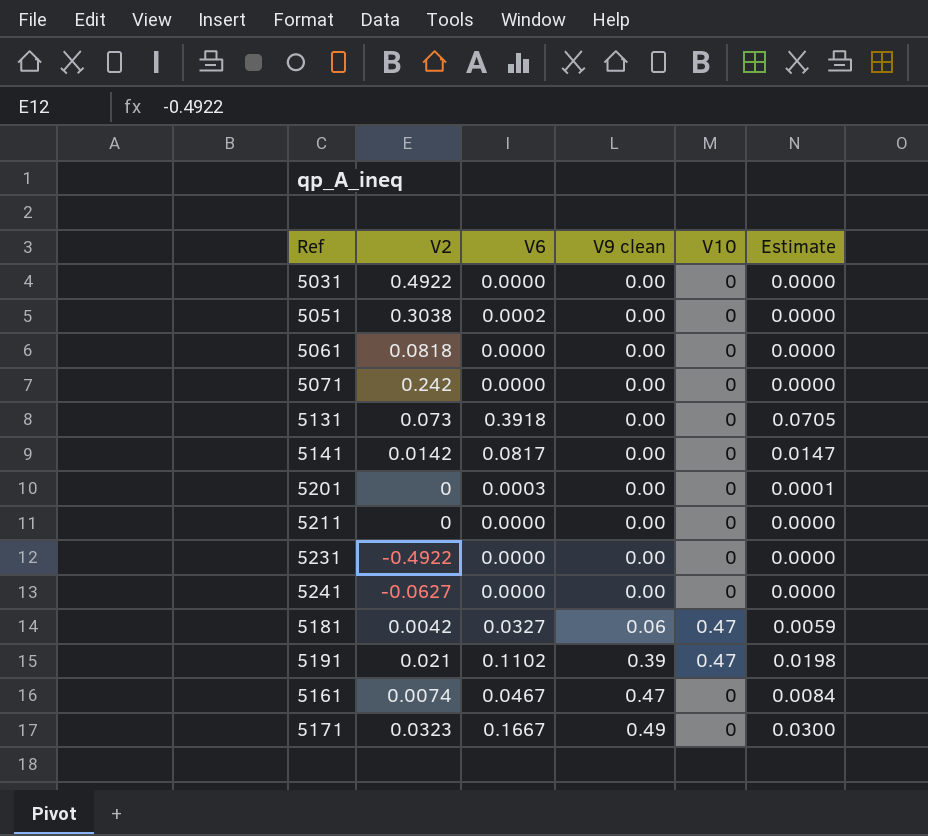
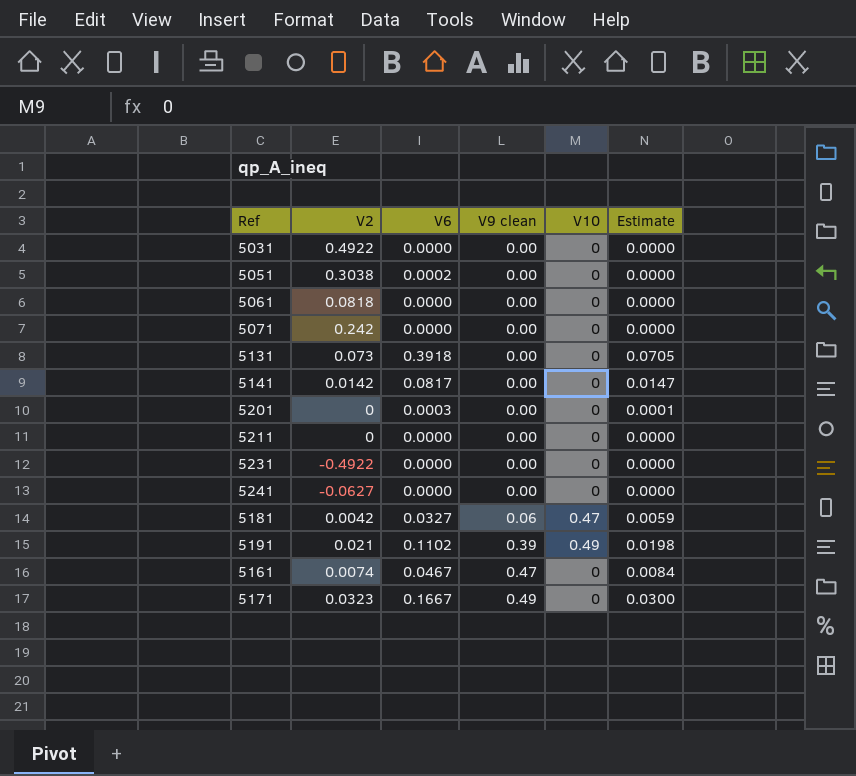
5191 | V10: 0.47 -> 0.49

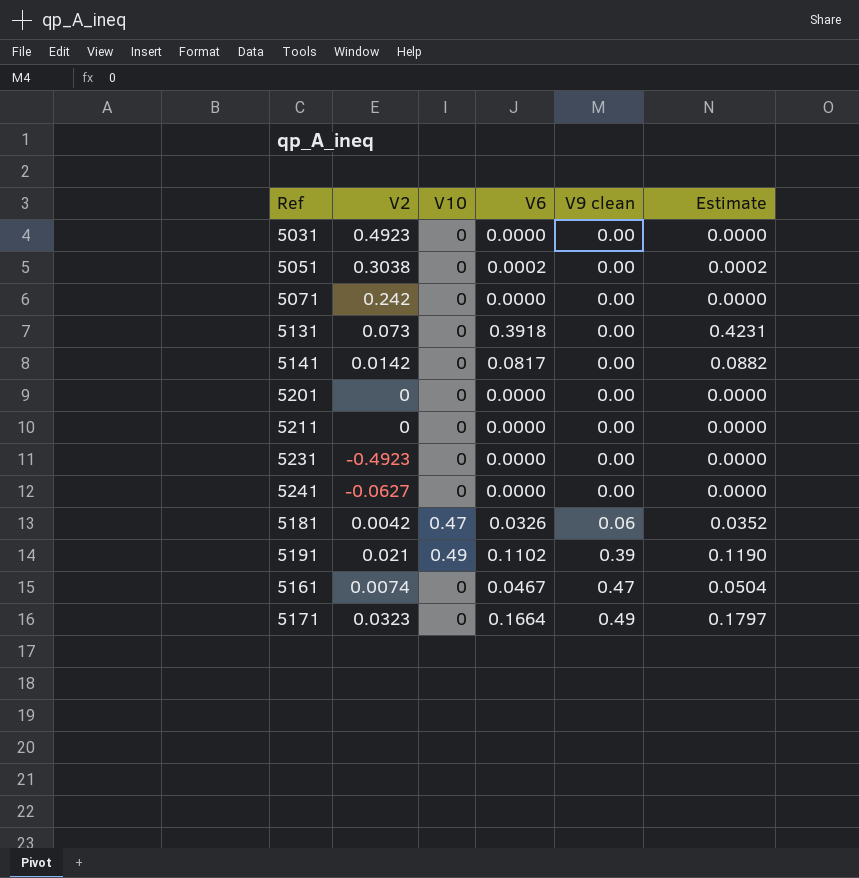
column V10 | position: 5 -> 3
column Estimate | formula: [V6] * 0.18 -> [V6] * 1.08
row 5061: 0.0818 | 0.0000 | 0.00 | 0 | 0.0000 -> none
5031 | V2: 0.4922 -> 0.4923
5201 | V6: 0.0003 -> 0.0000
5231 | V2: -0.4922 -> -0.4923
5181 | V6: 0.0327 -> 0.0326
5171 | V6: 0.1667 -> 0.1664

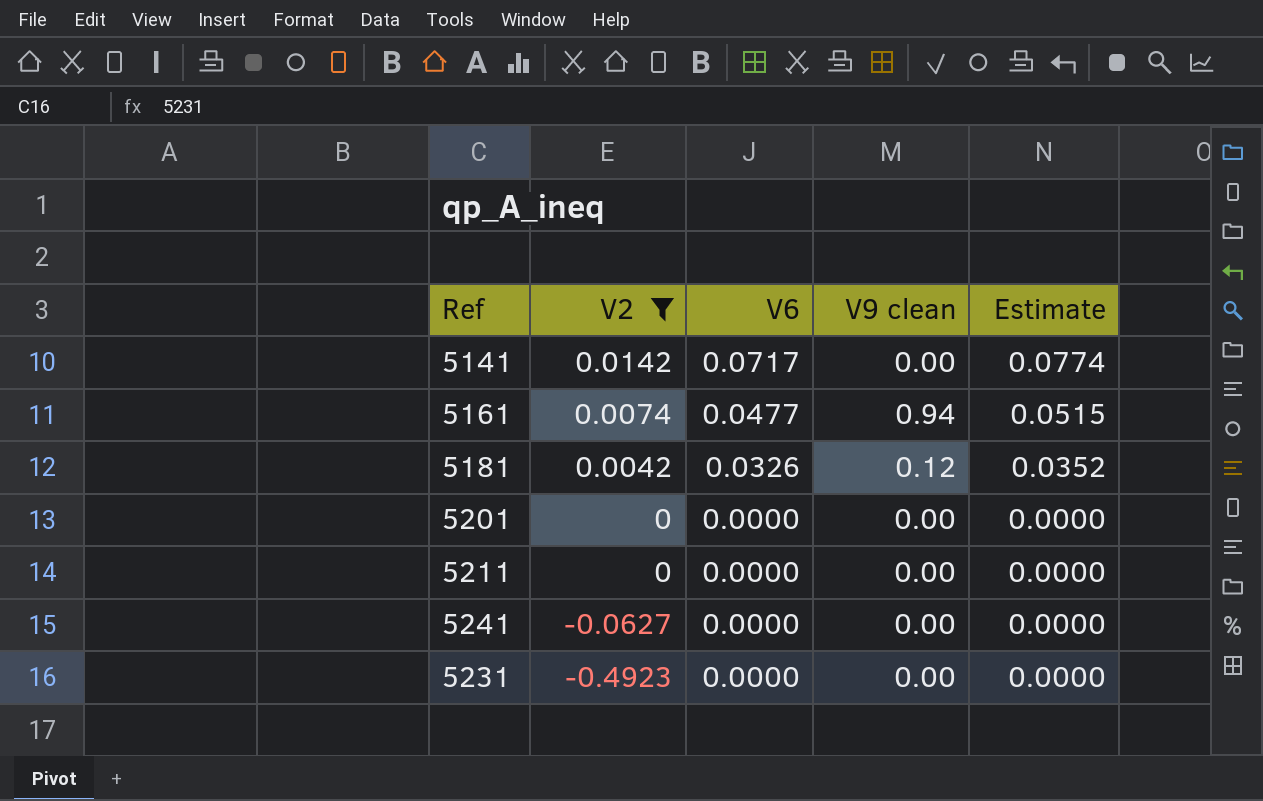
filter: none -> V2 <= 0.0142
row order: V9 clean ascending -> V2 descending
column V10 | position: 3 -> none
5141 | V6: 0.0817 -> 0.0717
5141 | Estimate: 0.0882 -> 0.0774
5161 | V6: 0.0467 -> 0.0477
5161 | V9 clean: 0.47 -> 0.94
5161 | Estimate: 0.0504 -> 0.0515
5181 | V9 clean: 0.06 -> 0.12

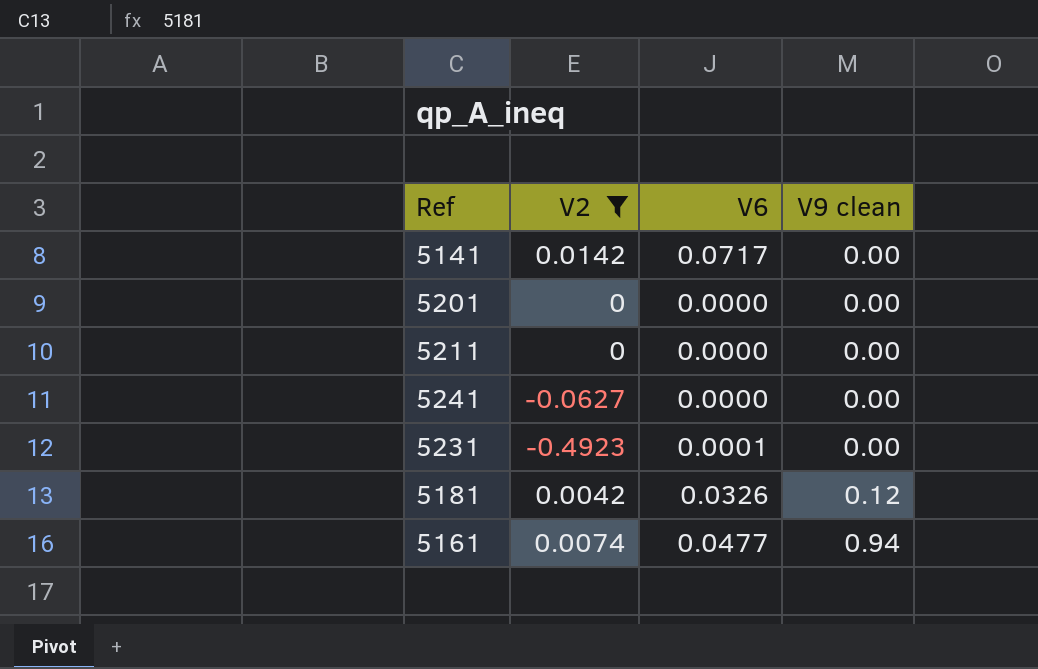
row order: V2 descending -> V9 clean ascending
column Estimate | formula: [V6] * 1.08 -> none
5231 | V6: 0.0000 -> 0.0001

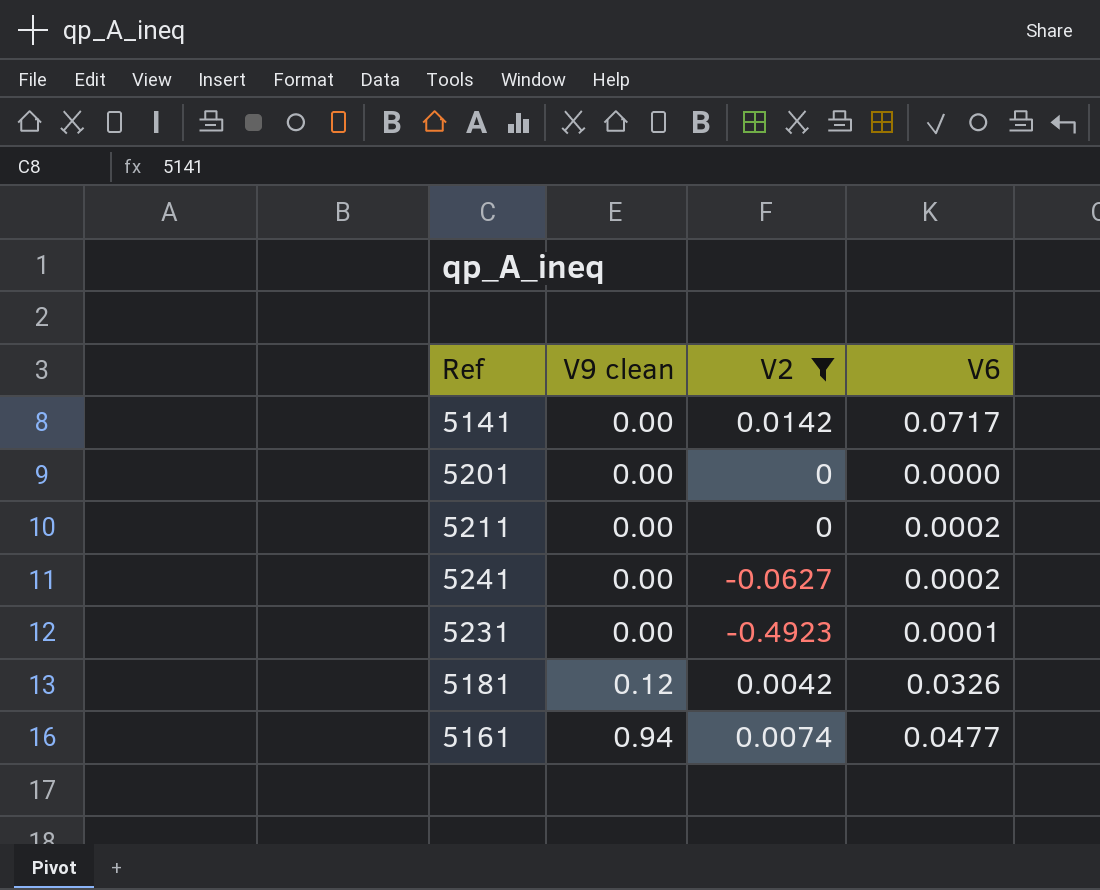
column V9 clean | position: 4 -> 2
5211 | V6: 0.0000 -> 0.0002
5241 | V6: 0.0000 -> 0.0002

